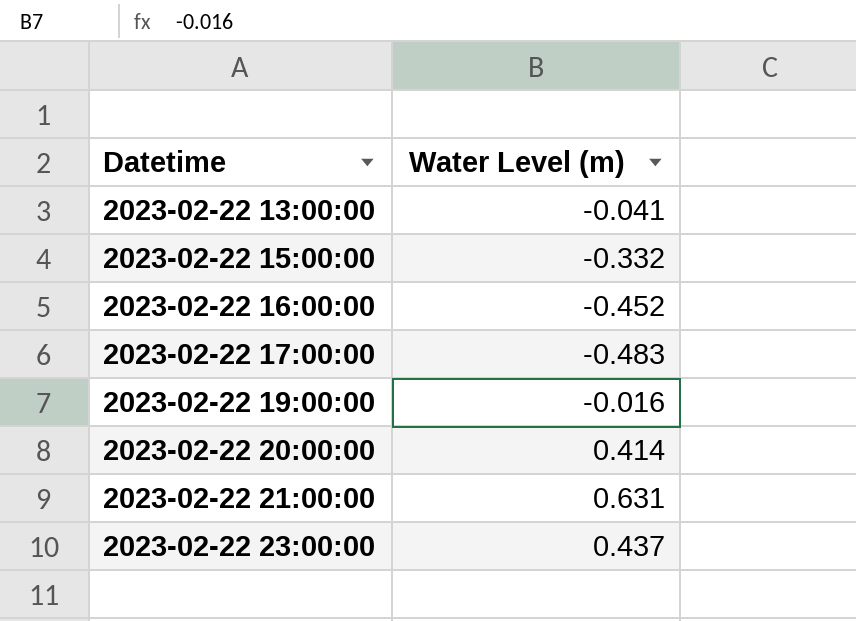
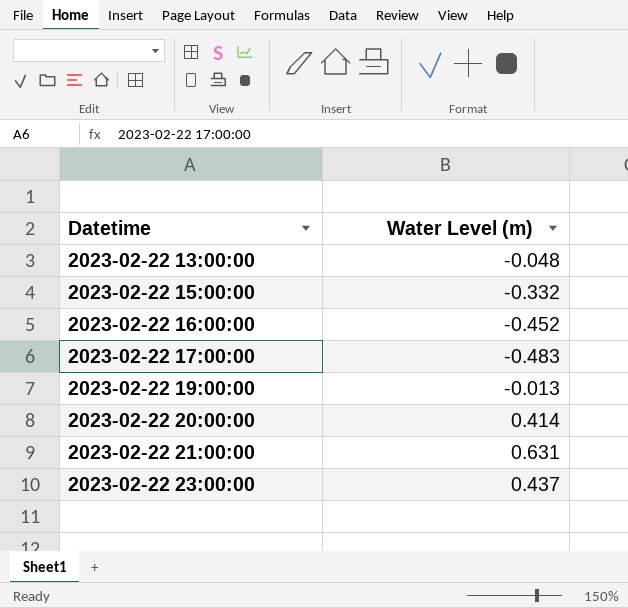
2023-02-22 13:00:00 | Water Level (m): -0.041 -> -0.048
2023-02-22 19:00:00 | Water Level (m): -0.016 -> -0.013

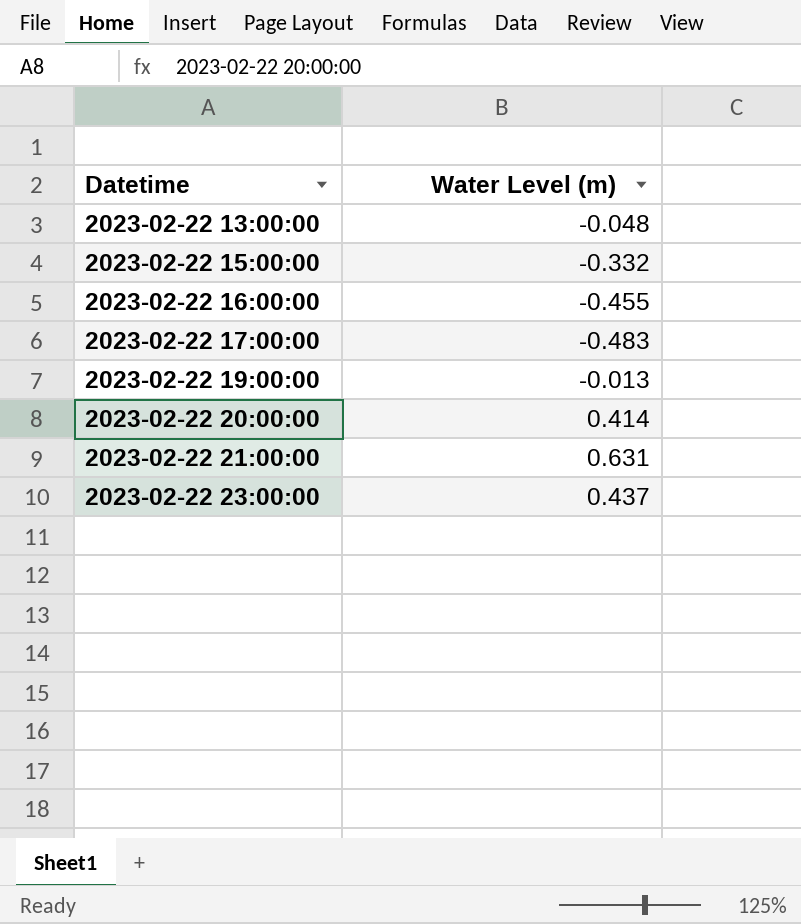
2023-02-22 16:00:00 | Water Level (m): -0.452 -> -0.455

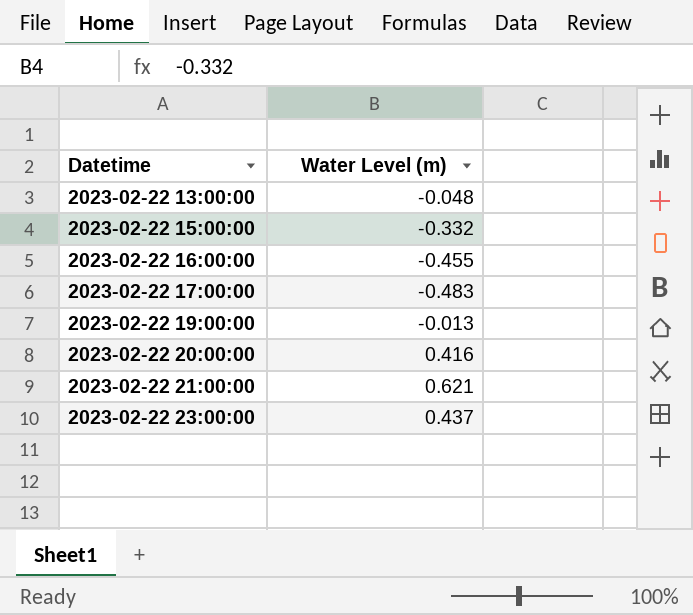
2023-02-22 20:00:00 | Water Level (m): 0.414 -> 0.416
2023-02-22 21:00:00 | Water Level (m): 0.631 -> 0.621

